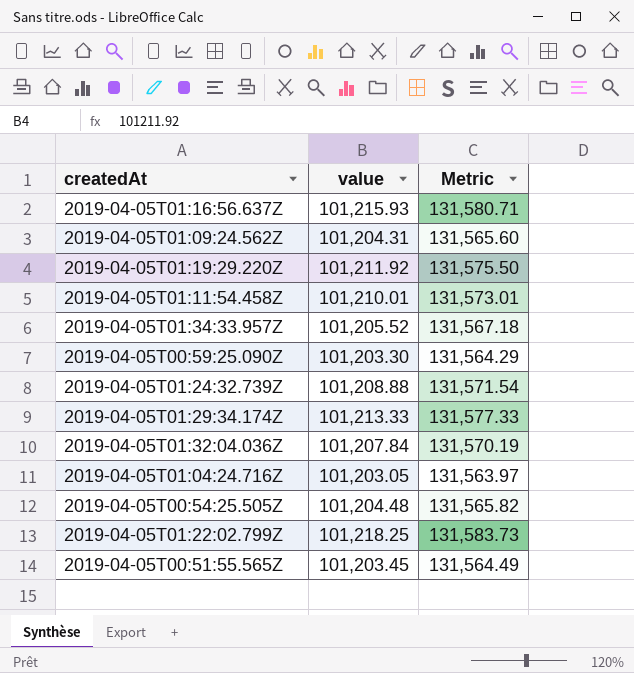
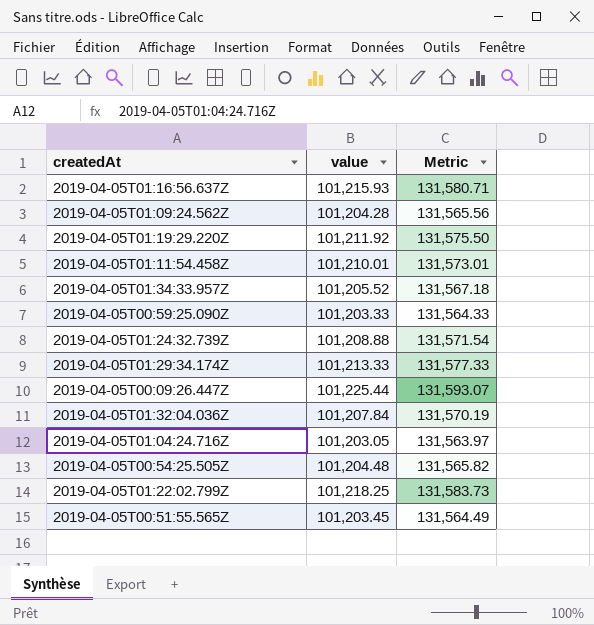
2019-04-05T01:09:24.562Z | value: 101,204.31 -> 101,204.28
2019-04-05T01:09:24.562Z | Metric: 131,565.60 -> 131,565.56
2019-04-05T00:59:25.090Z | value: 101,203.30 -> 101,203.33
2019-04-05T00:59:25.090Z | Metric: 131,564.29 -> 131,564.33
row 2019-04-05T00:09:26.447Z: none -> 101,225.44 | 131,593.07

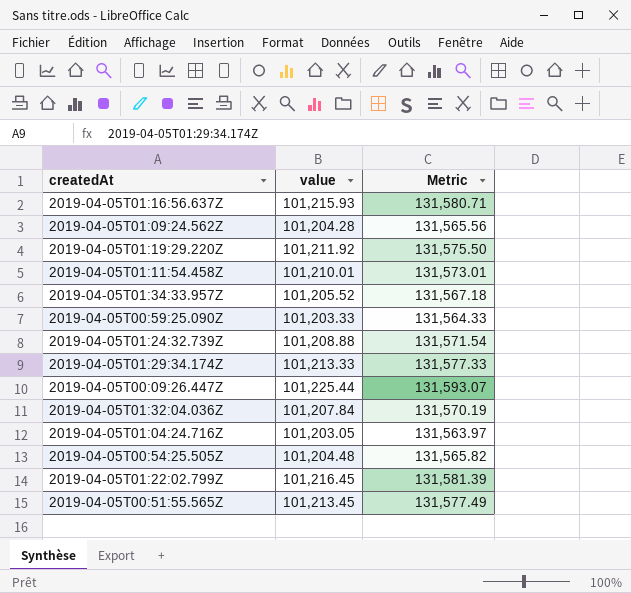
2019-04-05T01:22:02.799Z | value: 101,218.25 -> 101,216.45
2019-04-05T01:22:02.799Z | Metric: 131,583.73 -> 131,581.39
2019-04-05T00:51:55.565Z | value: 101,203.45 -> 101,213.45
2019-04-05T00:51:55.565Z | Metric: 131,564.49 -> 131,577.49

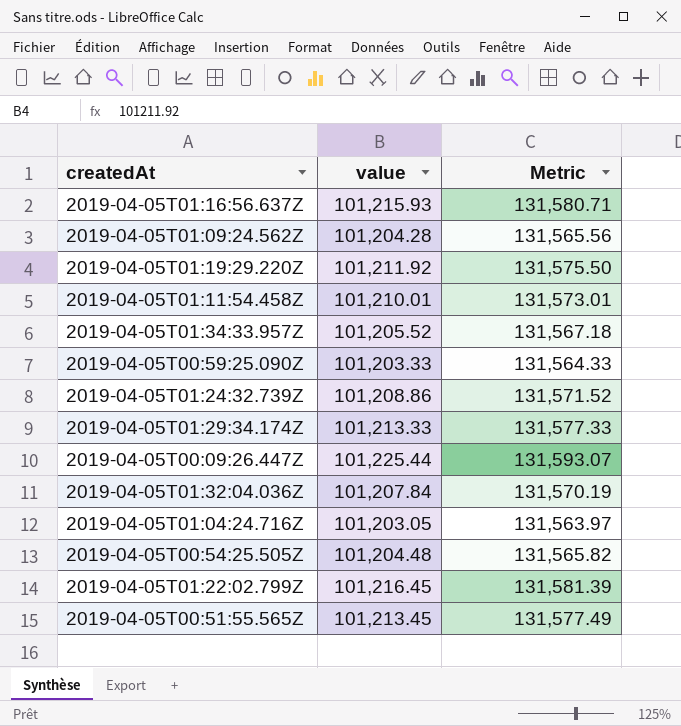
2019-04-05T01:24:32.739Z | value: 101,208.88 -> 101,208.86
2019-04-05T01:24:32.739Z | Metric: 131,571.54 -> 131,571.52

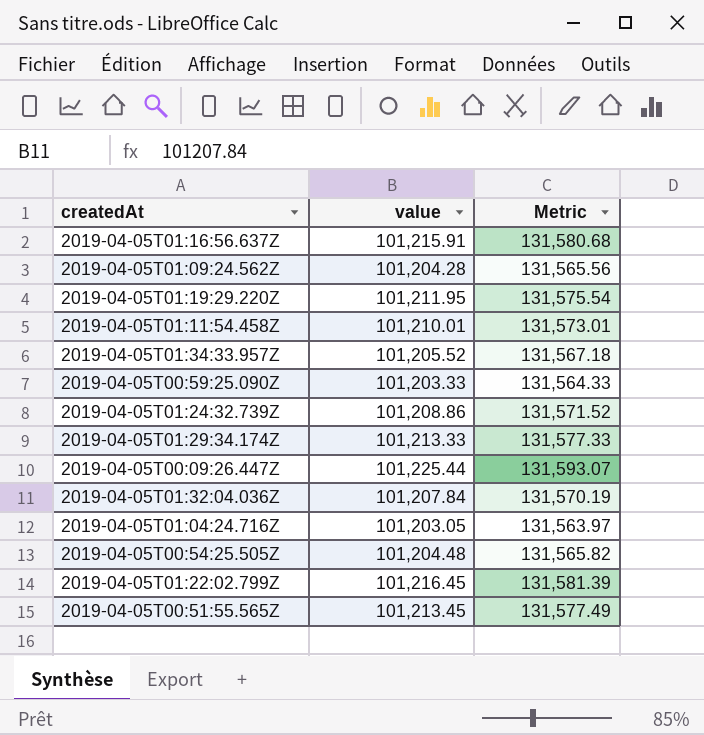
2019-04-05T01:16:56.637Z | value: 101,215.93 -> 101,215.91
2019-04-05T01:16:56.637Z | Metric: 131,580.71 -> 131,580.68
2019-04-05T01:19:29.220Z | value: 101,211.92 -> 101,211.95
2019-04-05T01:19:29.220Z | Metric: 131,575.50 -> 131,575.54

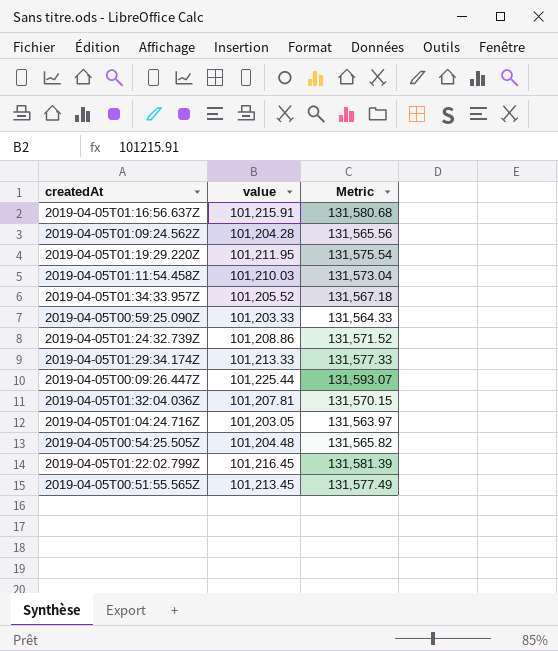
2019-04-05T01:11:54.458Z | value: 101,210.01 -> 101,210.03
2019-04-05T01:11:54.458Z | Metric: 131,573.01 -> 131,573.04
2019-04-05T01:32:04.036Z | value: 101,207.84 -> 101,207.81
2019-04-05T01:32:04.036Z | Metric: 131,570.19 -> 131,570.15

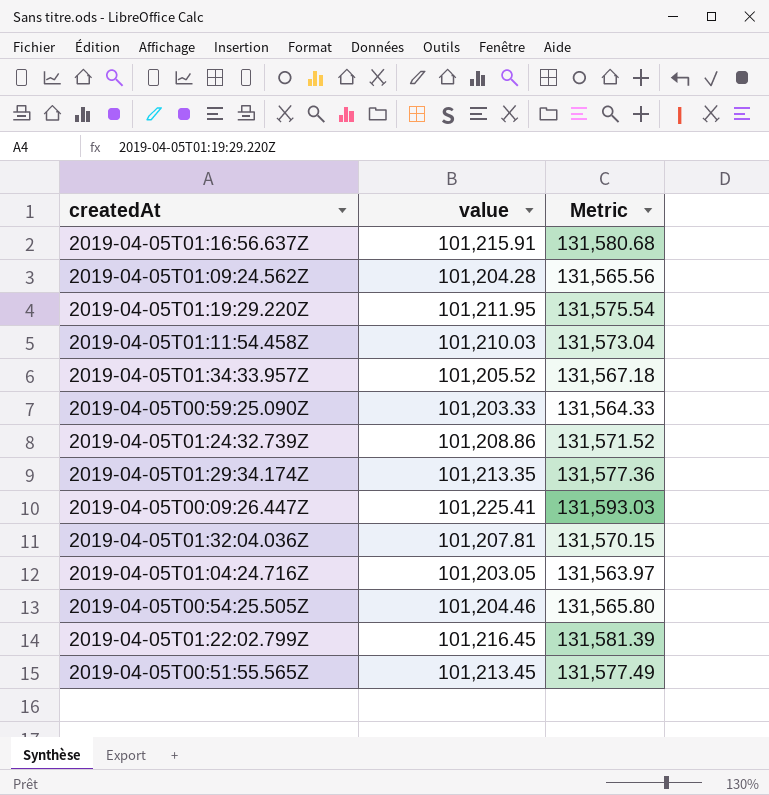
2019-04-05T01:29:34.174Z | value: 101,213.33 -> 101,213.35
2019-04-05T01:29:34.174Z | Metric: 131,577.33 -> 131,577.36
2019-04-05T00:09:26.447Z | value: 101,225.44 -> 101,225.41
2019-04-05T00:09:26.447Z | Metric: 131,593.07 -> 131,593.03
2019-04-05T00:54:25.505Z | value: 101,204.48 -> 101,204.46
2019-04-05T00:54:25.505Z | Metric: 131,565.82 -> 131,565.80

